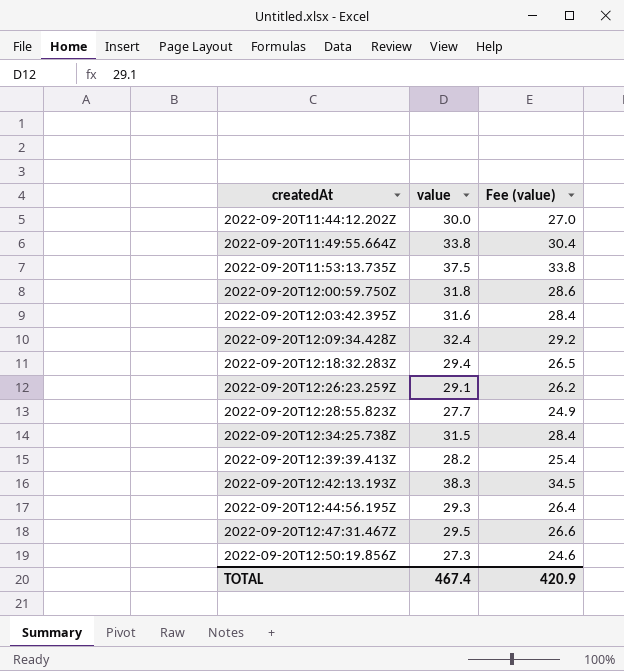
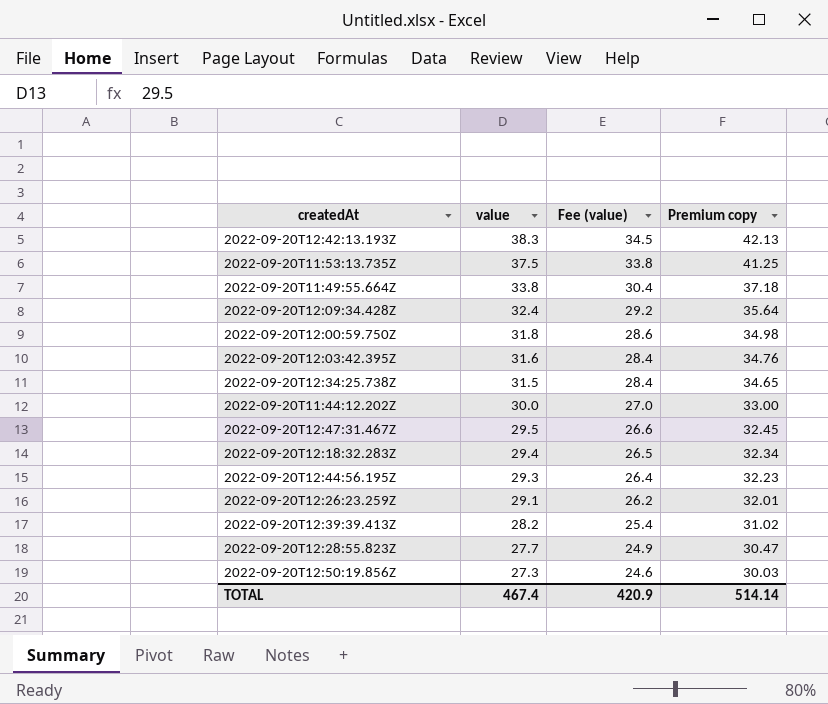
row order: createdAt ascending -> value descending
column Premium copy | formula: none -> [value] * 1.1

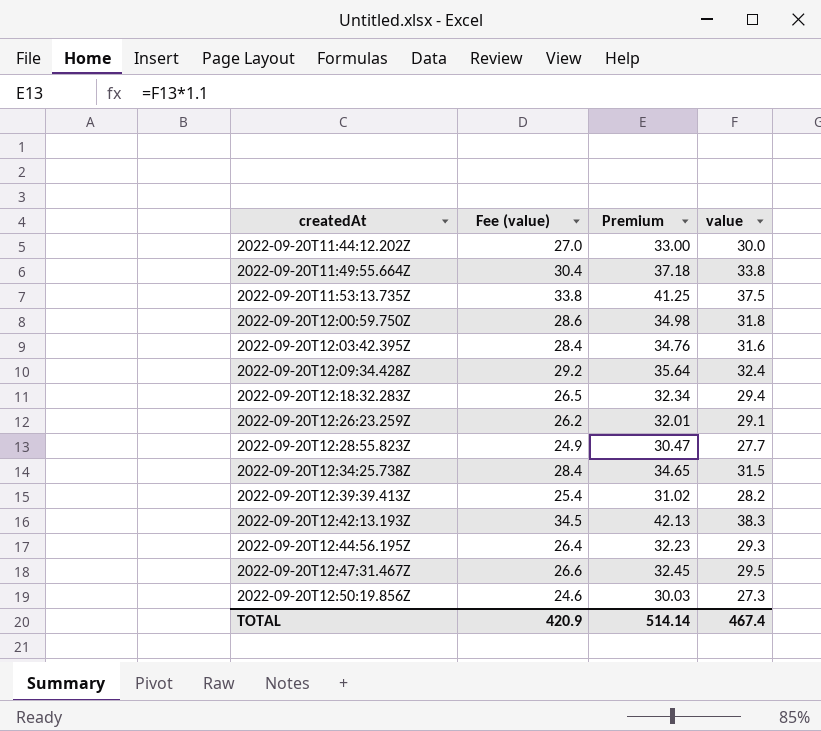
row order: value descending -> createdAt ascending
column name: Premium copy -> Premium
column value | position: 2 -> 4

